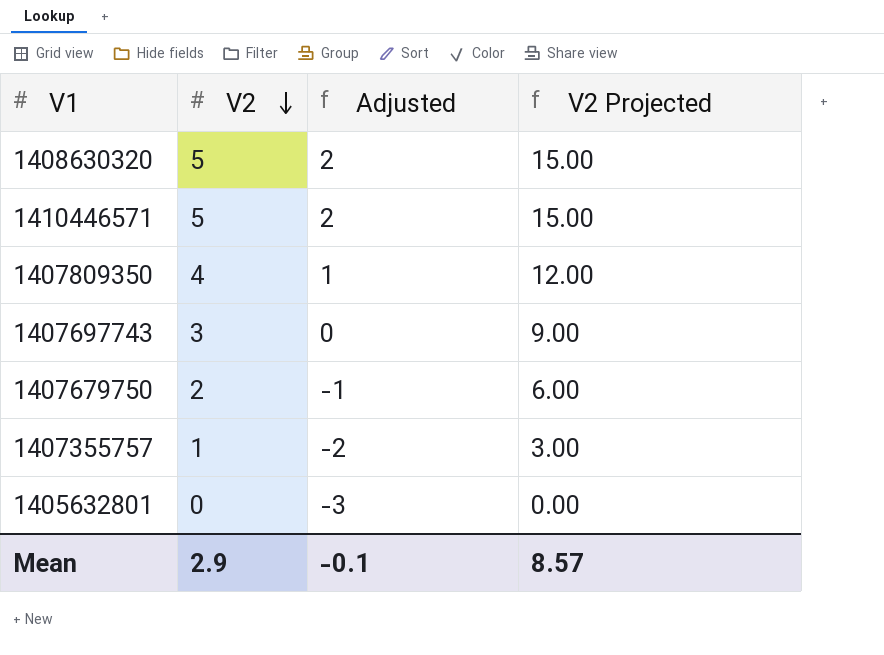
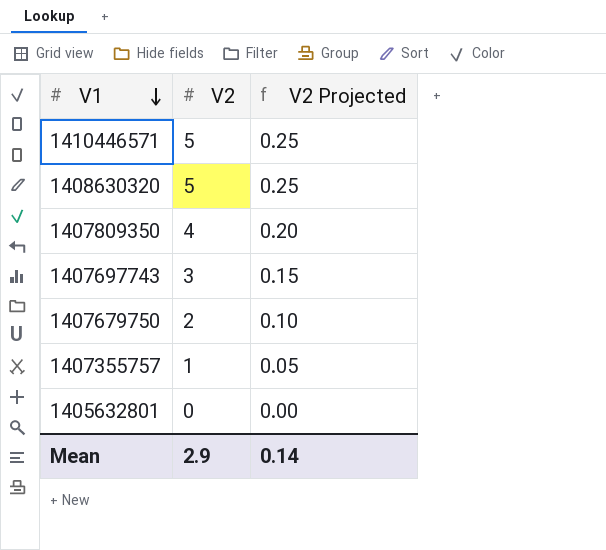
row order: V2 descending -> V1 descending
column Adjusted | formula: [V2] - 3 -> none
column V2 Projected | formula: [V2] * 3 -> [V2] * 0.05
Mean | V2 Projected: 8.57 -> 0.14

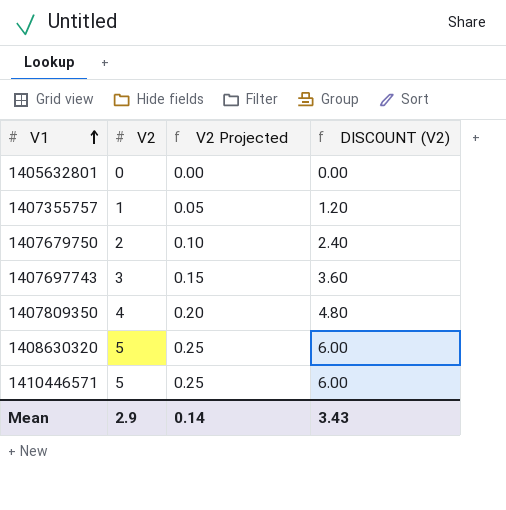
row order: V1 descending -> V1 ascending
column DISCOUNT (V2) | formula: none -> [V2] * 1.2

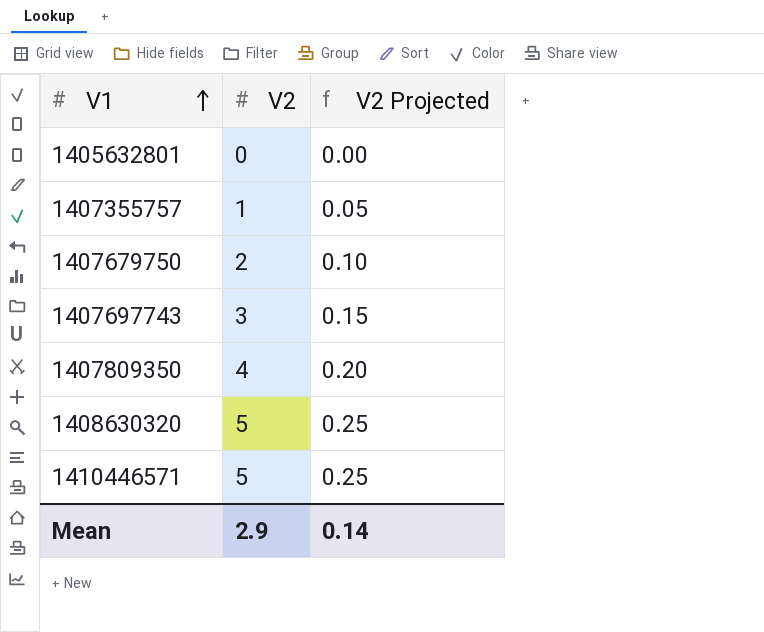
column DISCOUNT (V2) | formula: [V2] * 1.2 -> none

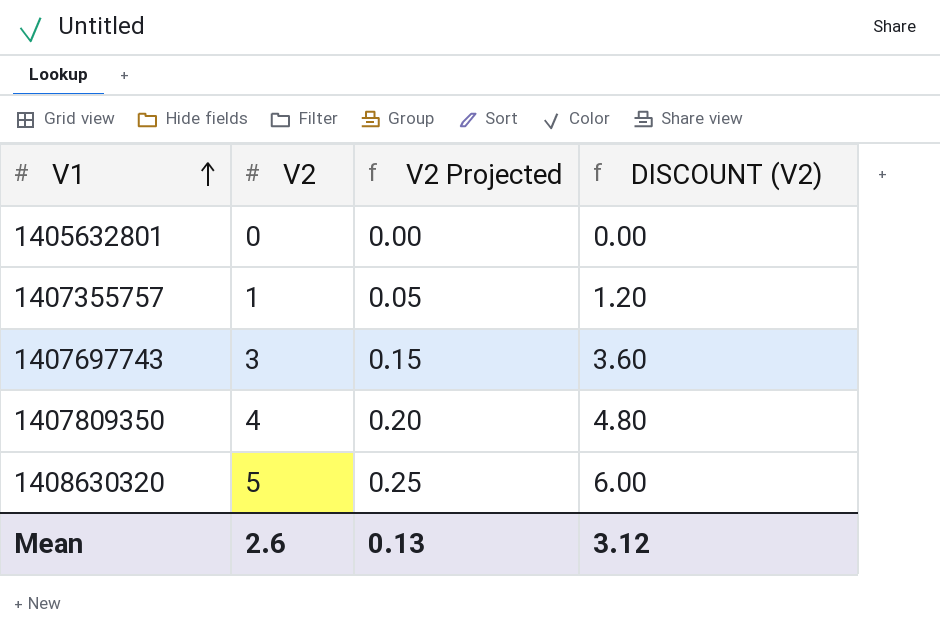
column DISCOUNT (V2) | formula: none -> [V2] * 1.2
row 1407679750: 2 | 0.10 -> none
row 1410446571: 5 | 0.25 -> none
Mean | V2: 2.9 -> 2.6
Mean | V2 Projected: 0.14 -> 0.13

